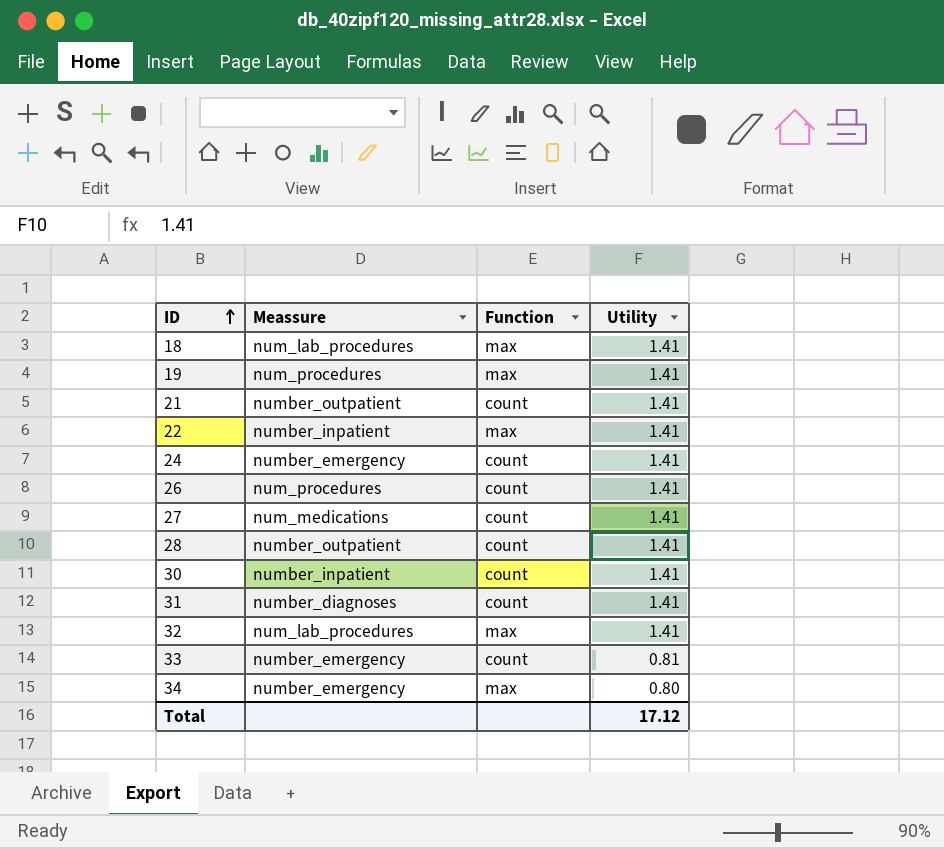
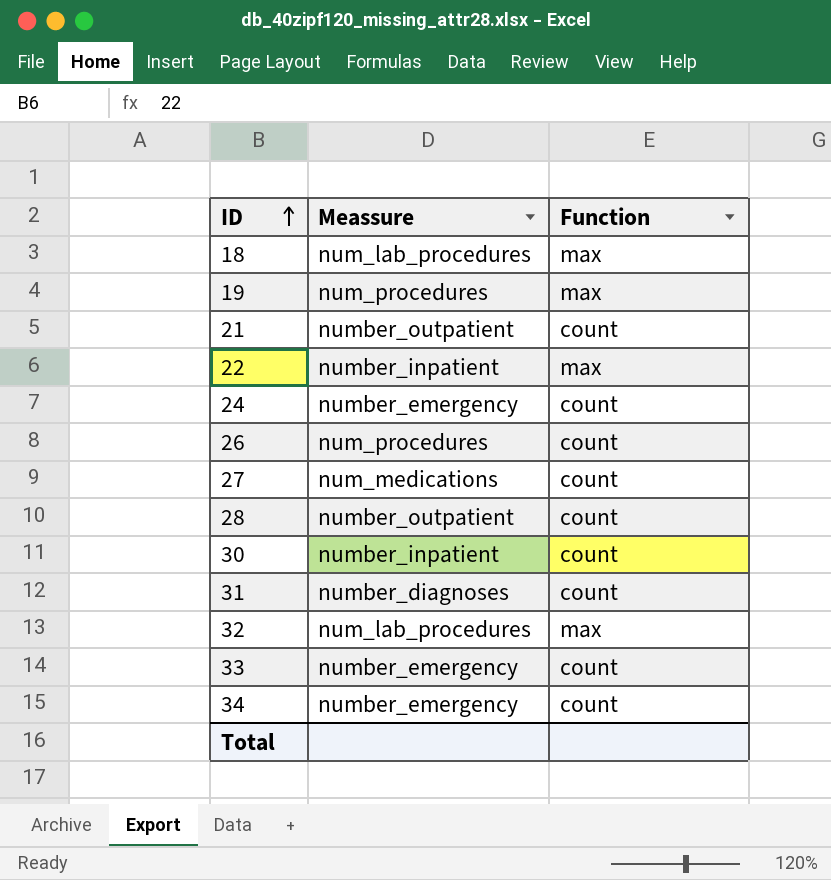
column Utility | position: 4 -> none
34 | Function: max -> count

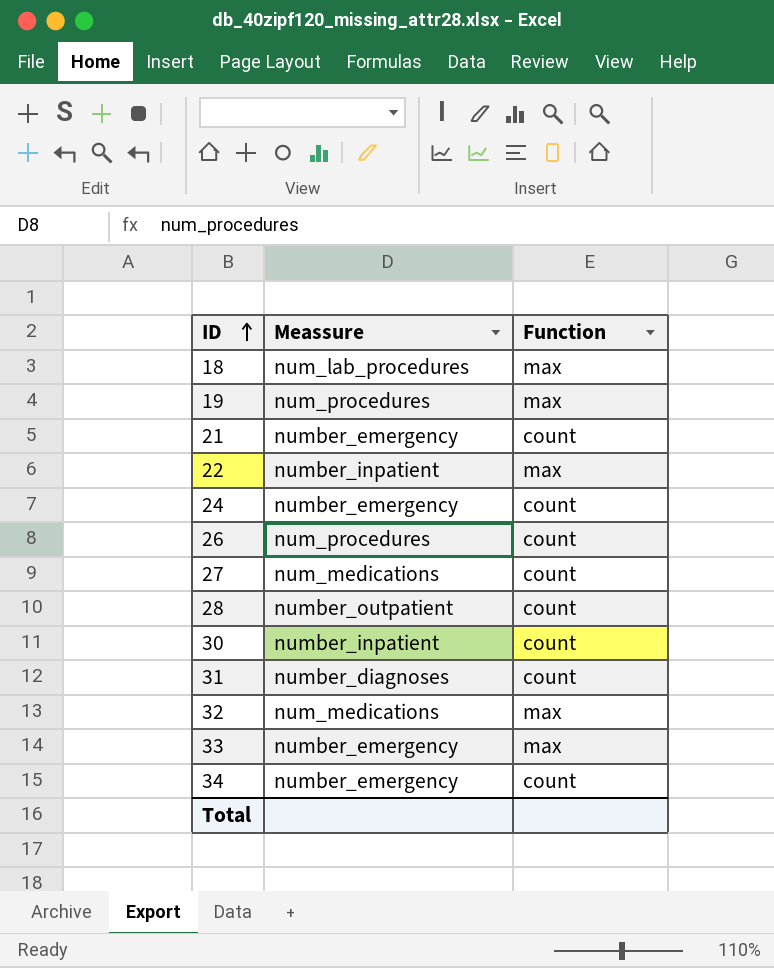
21 | Meassure: number_outpatient -> number_emergency
32 | Meassure: num_lab_procedures -> num_medications
33 | Function: count -> max

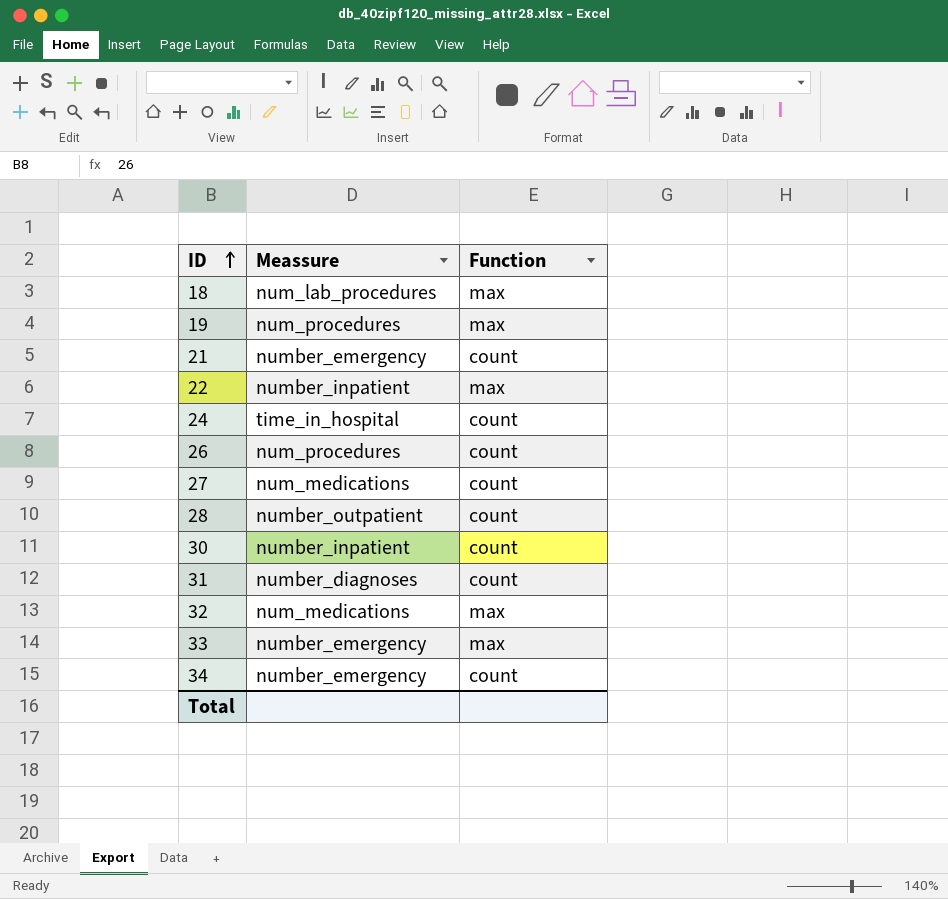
24 | Meassure: number_emergency -> time_in_hospital

